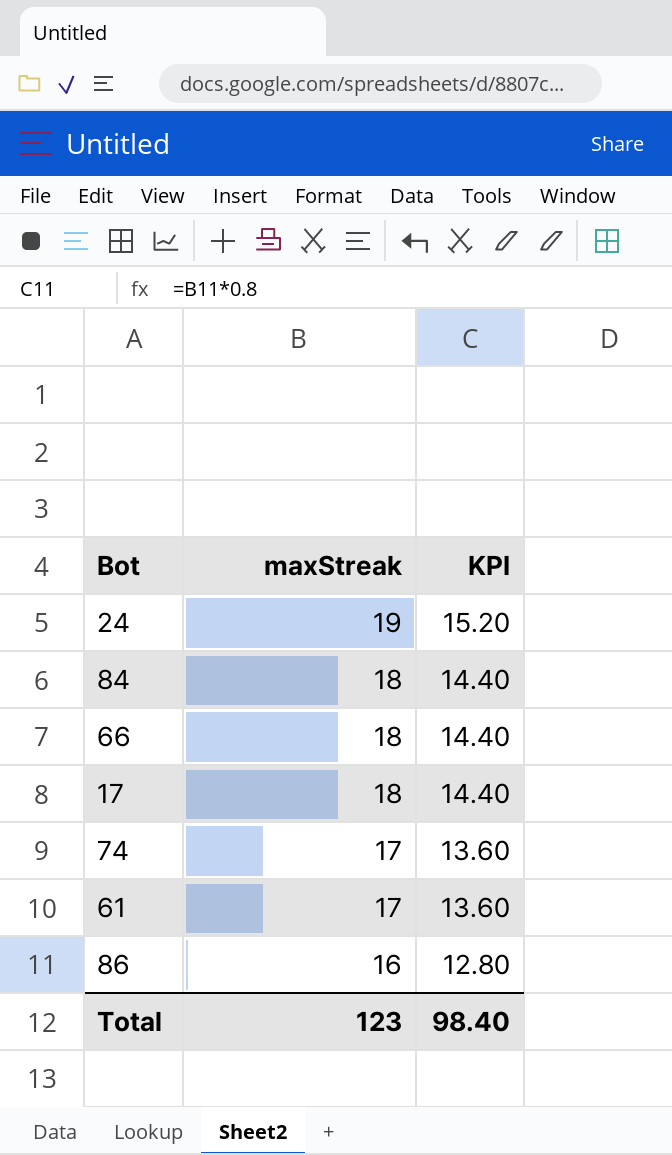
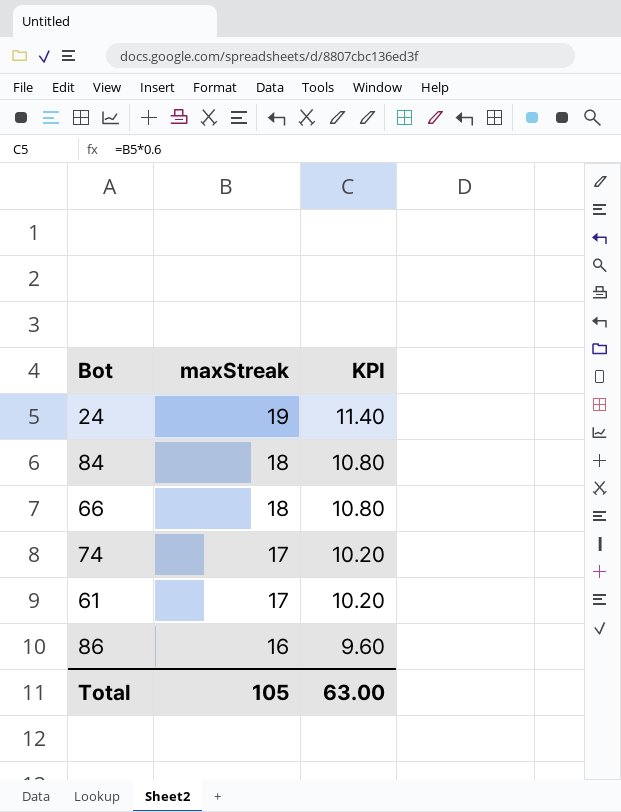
column KPI | formula: [maxStreak] * 0.8 -> [maxStreak] * 0.6
row 17: 18 | 14.40 -> none
Total | maxStreak: 123 -> 105
Total | KPI: 98.40 -> 63.00

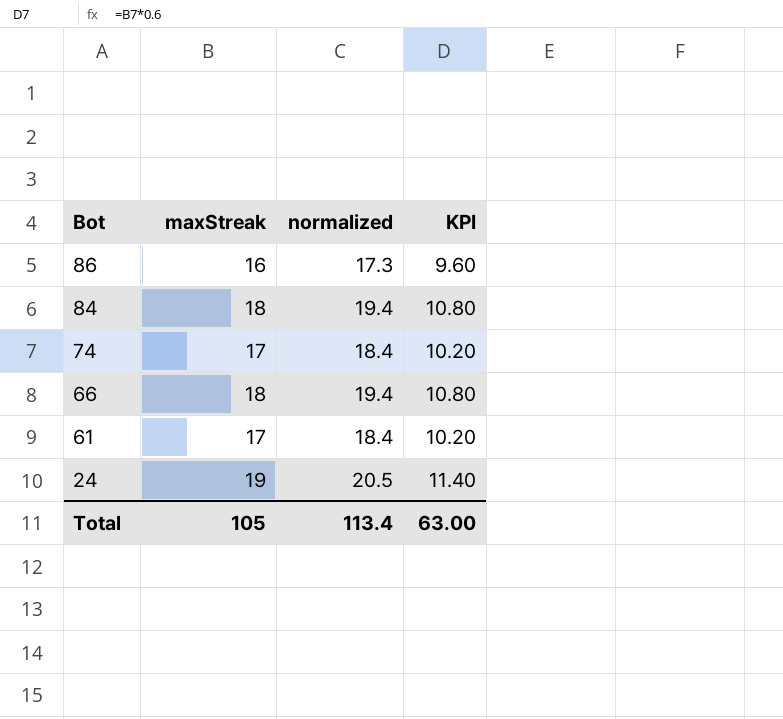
row order: maxStreak descending -> Bot descending
column normalized | formula: none -> [maxStreak] * 1.08

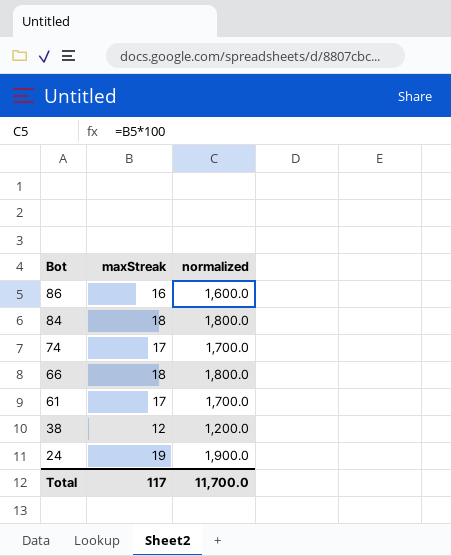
column KPI | formula: [maxStreak] * 0.6 -> none
column normalized | formula: [maxStreak] * 1.08 -> [maxStreak] * 100
row 38: none -> 12 | 1,200.0
Total | maxStreak: 105 -> 117
Total | normalized: 113.4 -> 11,700.0

